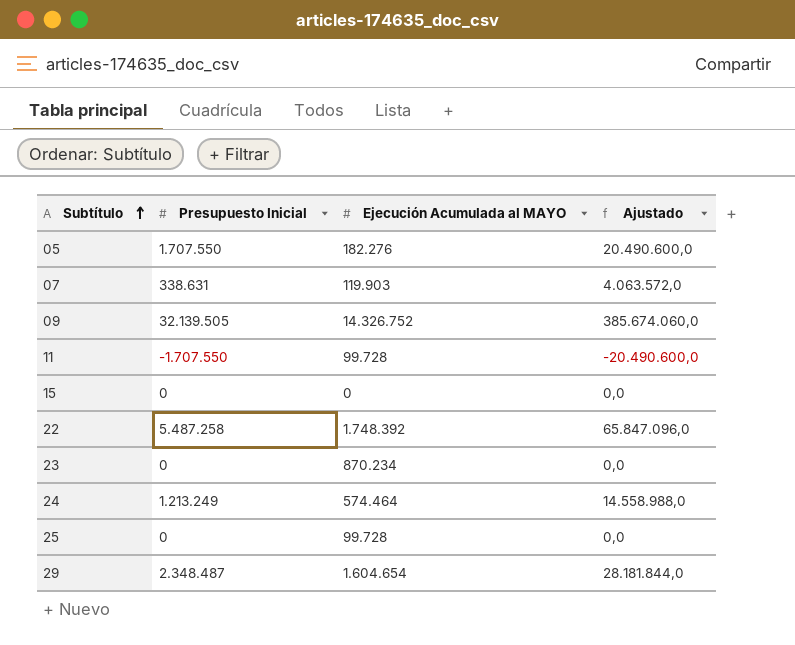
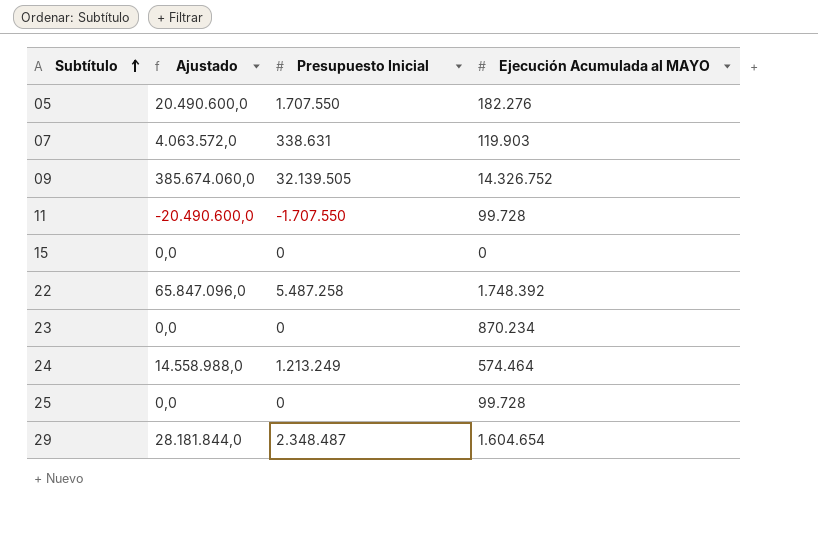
column Ajustado | position: 4 -> 2

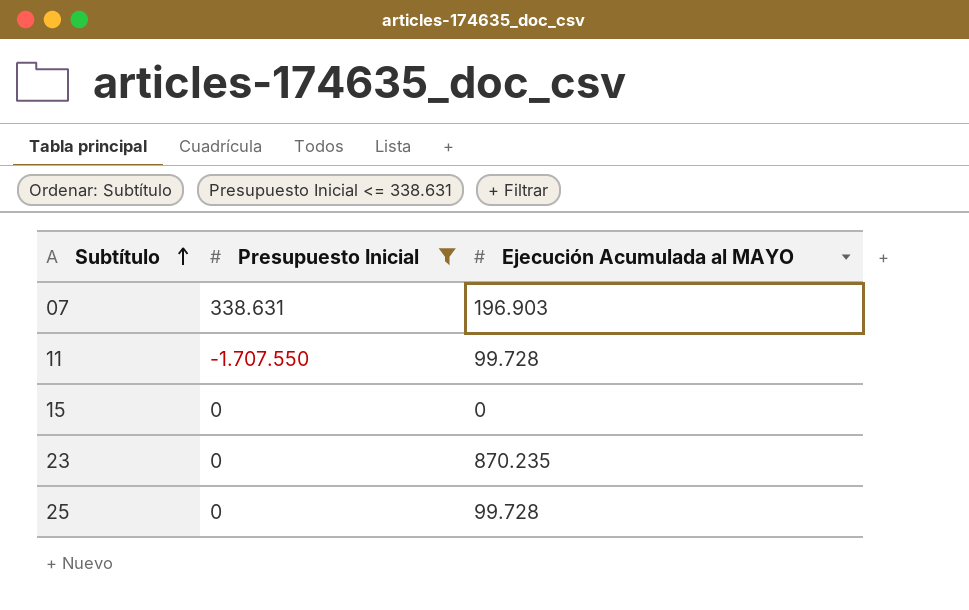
filter: none -> Presupuesto Inicial <= 338.631
column Ajustado | formula: [Presupuesto Inicial] * 12 -> none
07 | Ejecución Acumulada al MAYO: 119.903 -> 196.903
23 | Ejecución Acumulada al MAYO: 870.234 -> 870.235

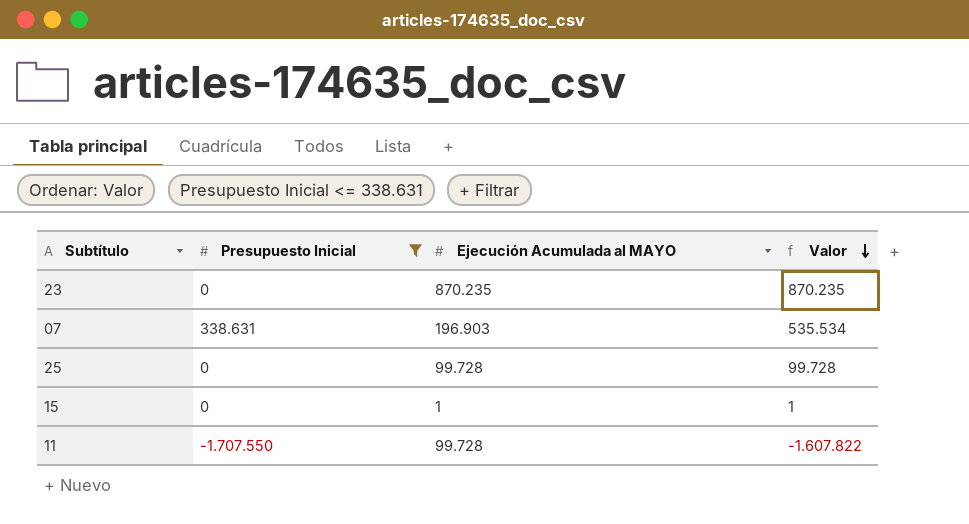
row order: Subtítulo ascending -> Valor descending
column Valor | formula: none -> [Presupuesto Inicial] + [Ejecución Acumulada al MAYO]
15 | Ejecución Acumulada al MAYO: 0 -> 1

